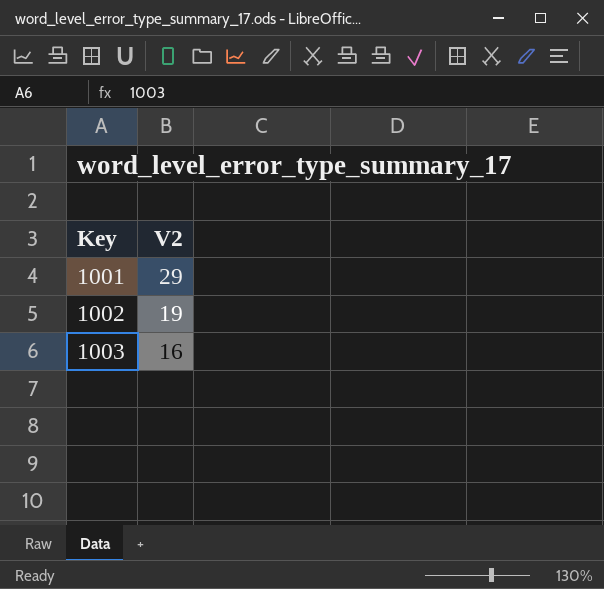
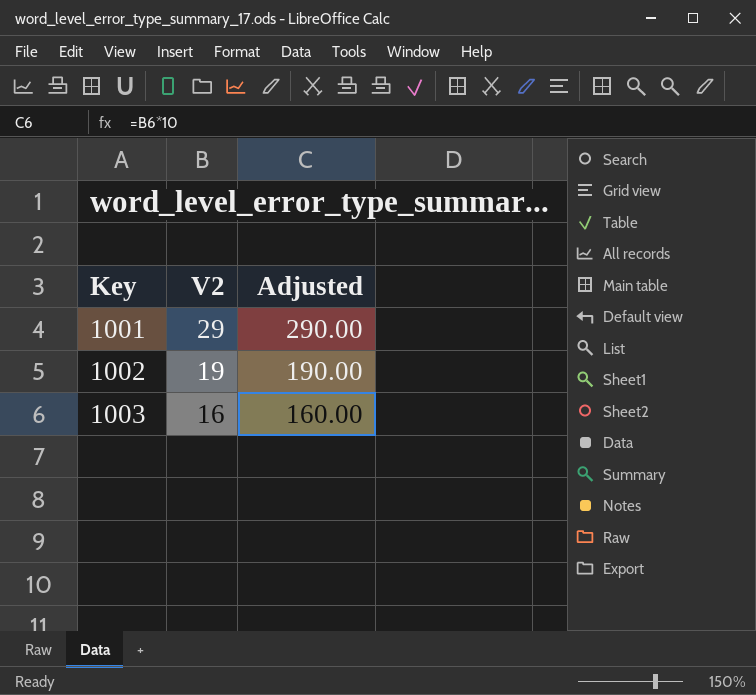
column Adjusted | formula: none -> [V2] * 10

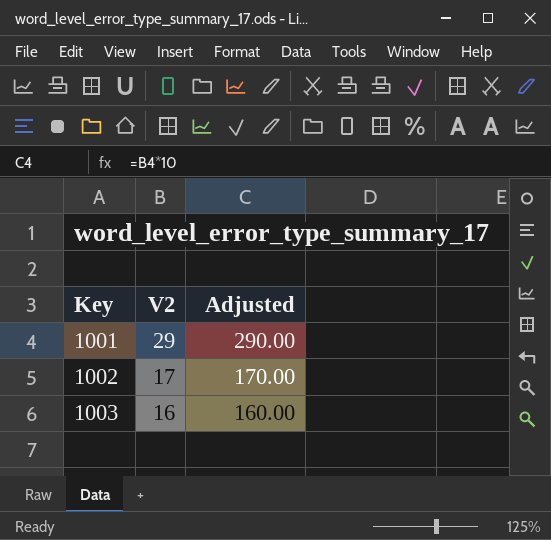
1002 | V2: 19 -> 17
1002 | Adjusted: 190.00 -> 170.00

